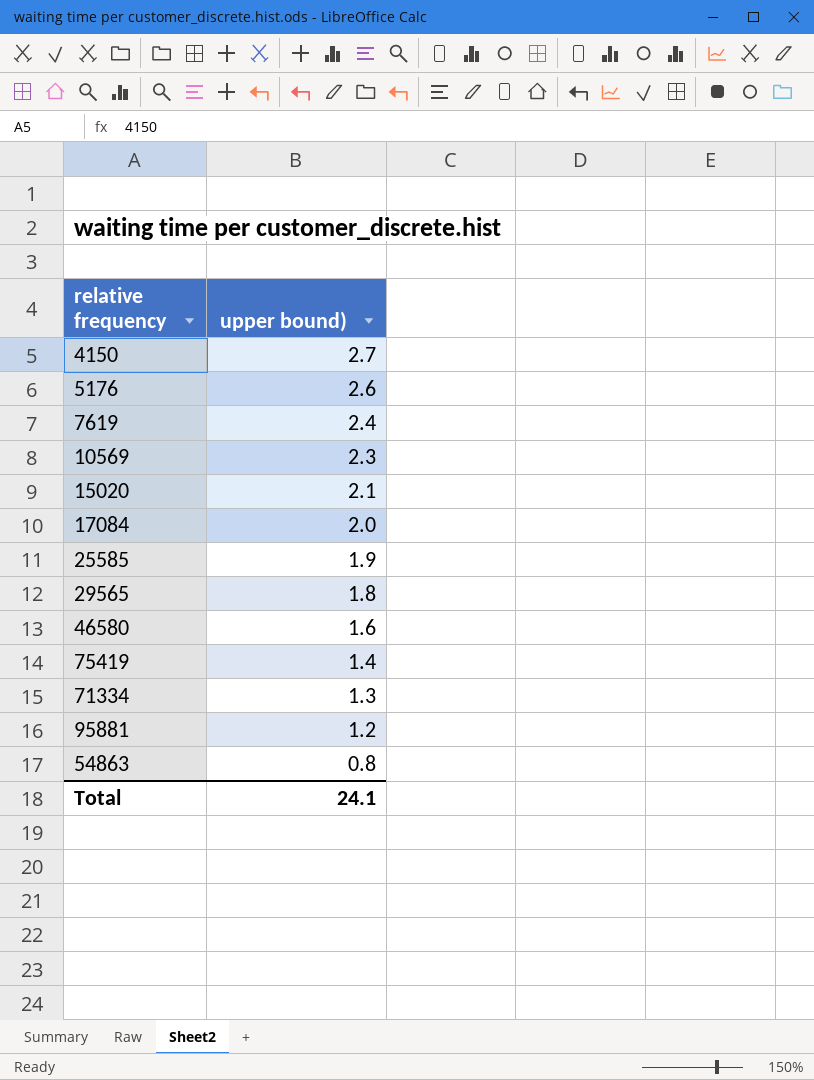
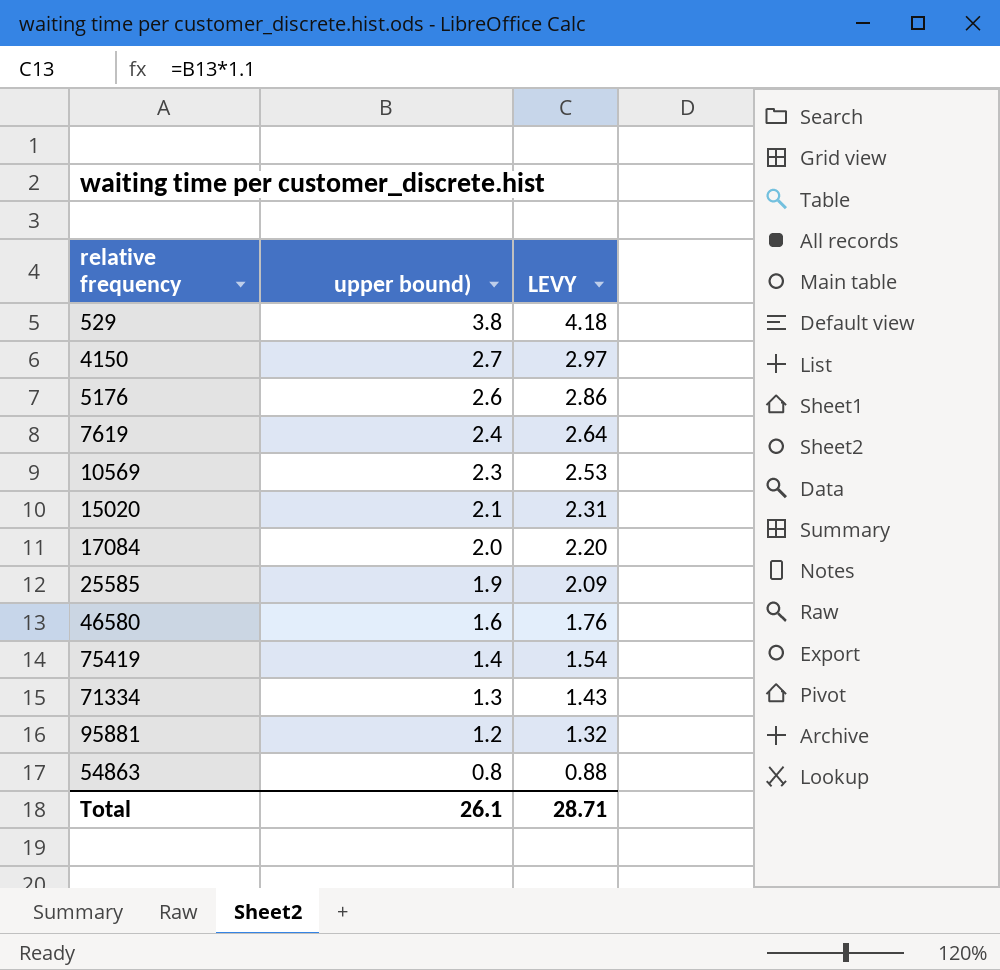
column LEVY | formula: none -> [upper bound)] * 1.1
row 29565: 1.8 -> none
row 529: none -> 3.8 | 4.18
Total | upper bound): 24.1 -> 26.1

